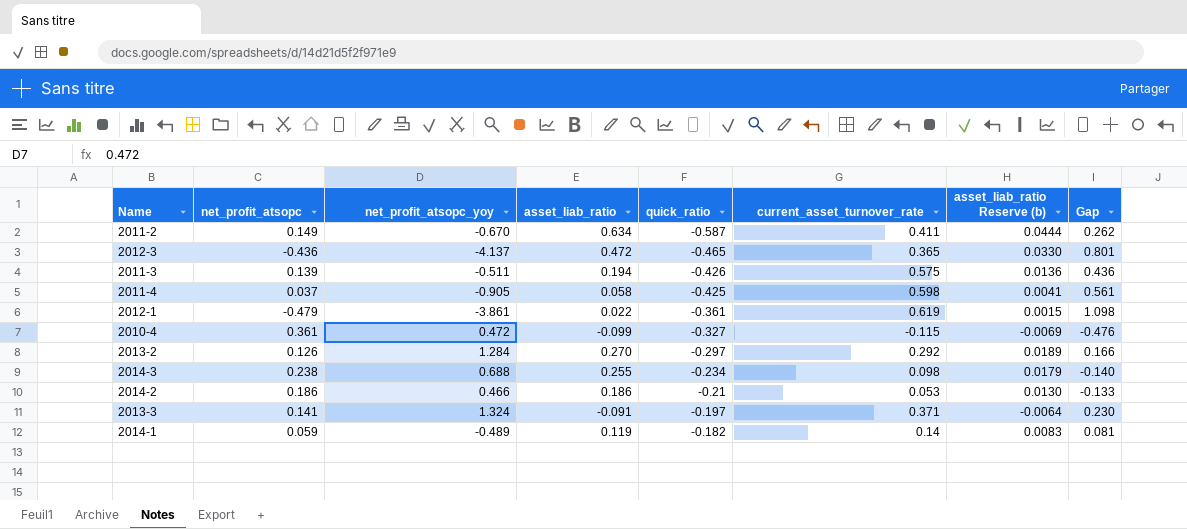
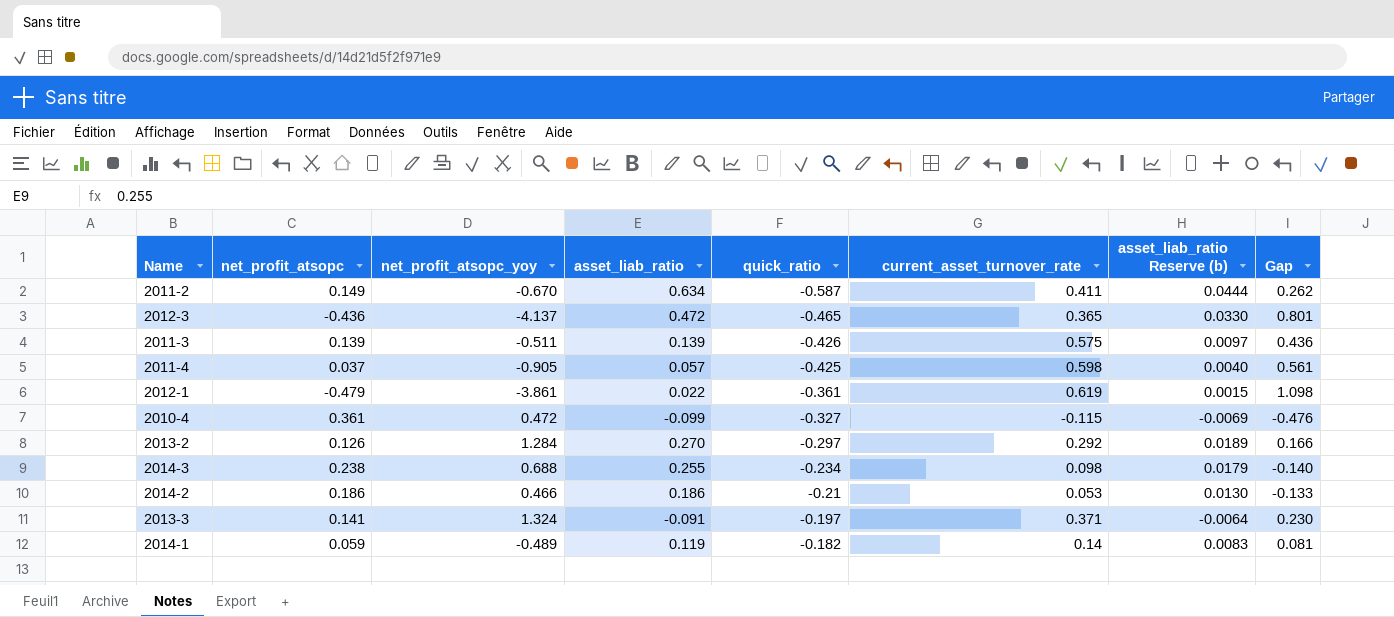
2011-3 | asset_liab_ratio: 0.194 -> 0.139
2011-3 | asset_liab_ratio Reserve (b): 0.0136 -> 0.0097
2011-4 | asset_liab_ratio: 0.058 -> 0.057
2011-4 | asset_liab_ratio Reserve (b): 0.0041 -> 0.0040

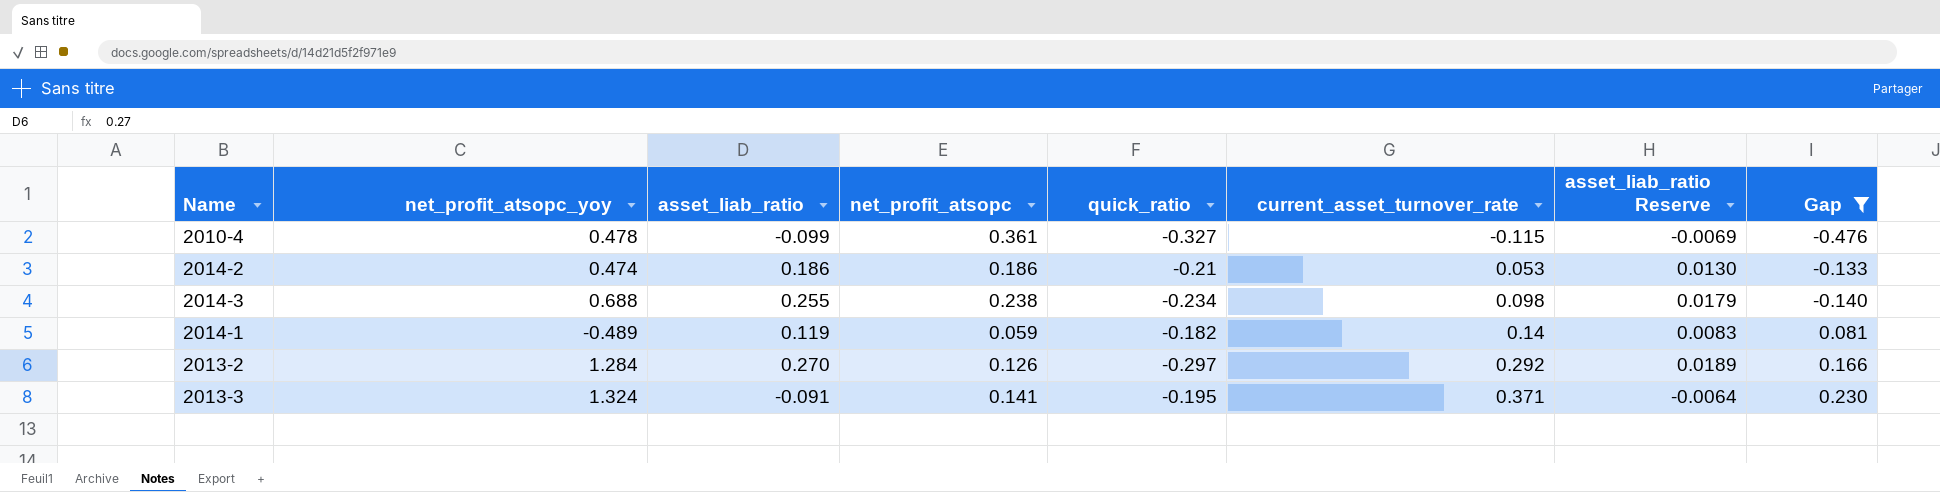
filter: none -> Gap <= 0.230
row order: quick_ratio ascending -> current_asset_turnover_rate ascending
column net_profit_atsopc | position: 2 -> 4
column name: asset_liab_ratio Reserve (b) -> asset_liab_ratio Reserve
2010-4 | net_profit_atsopc_yoy: 0.472 -> 0.478
2014-2 | net_profit_atsopc_yoy: 0.466 -> 0.474
2013-3 | quick_ratio: -0.197 -> -0.195

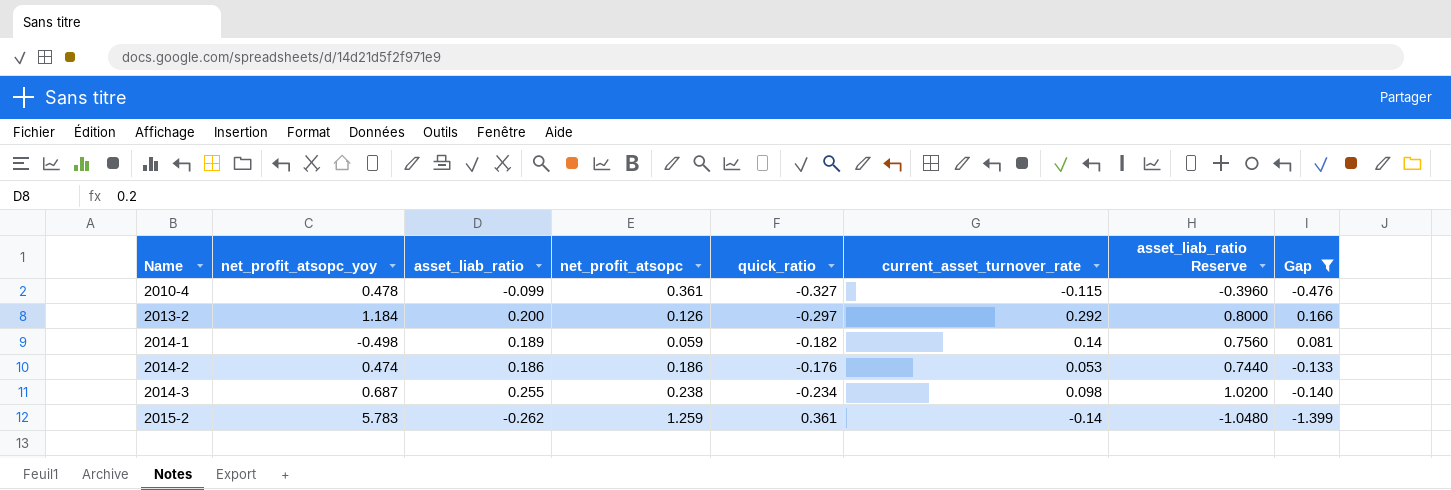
row order: current_asset_turnover_rate ascending -> Name ascending
column asset_liab_ratio Reserve | formula: [asset_liab_ratio] * 0.07 -> [asset_liab_ratio] * 4
row 2013-3: 1.324 | -0.091 | 0.141 | -0.195 | 0.371 | -0.0064 | 0.230 -> none
2013-2 | net_profit_atsopc_yoy: 1.284 -> 1.184
2013-2 | asset_liab_ratio: 0.270 -> 0.200
2014-1 | net_profit_atsopc_yoy: -0.489 -> -0.498
2014-1 | asset_liab_ratio: 0.119 -> 0.189
2014-2 | quick_ratio: -0.21 -> -0.176
2014-3 | net_profit_atsopc_yoy: 0.688 -> 0.687
row 2015-2: none -> 5.783 | -0.262 | 1.259 | 0.361 | -0.14 | -1.0480 | -1.399

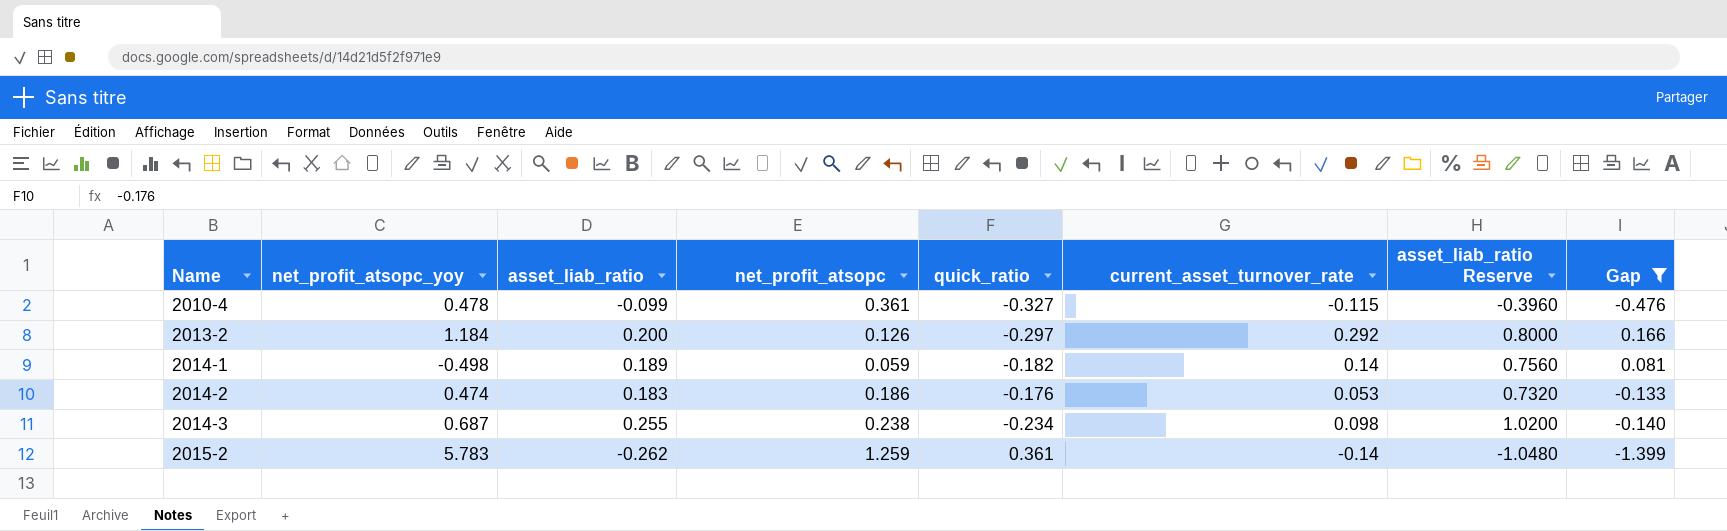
2014-2 | asset_liab_ratio: 0.186 -> 0.183
2014-2 | asset_liab_ratio Reserve: 0.7440 -> 0.7320

